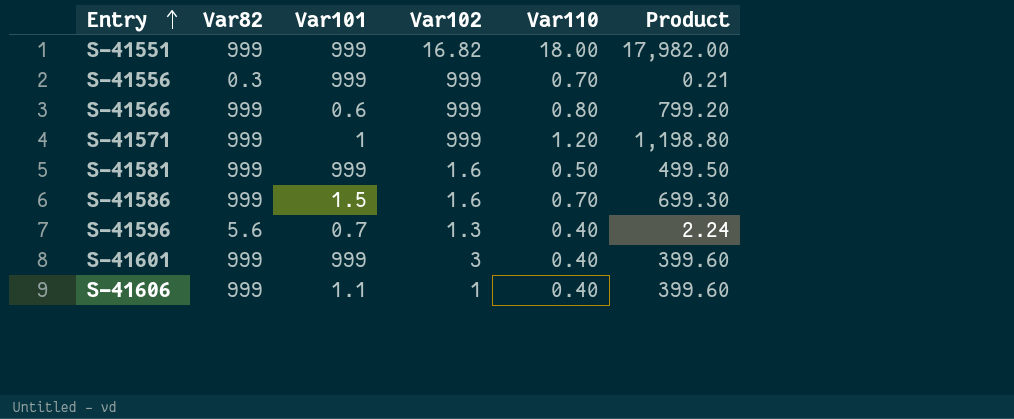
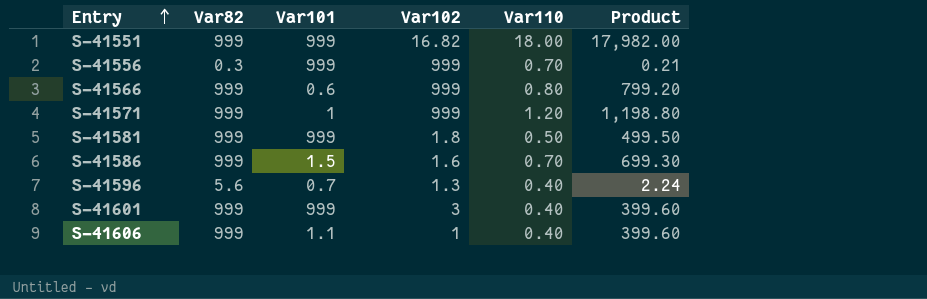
S-41581 | Var102: 1.6 -> 1.8

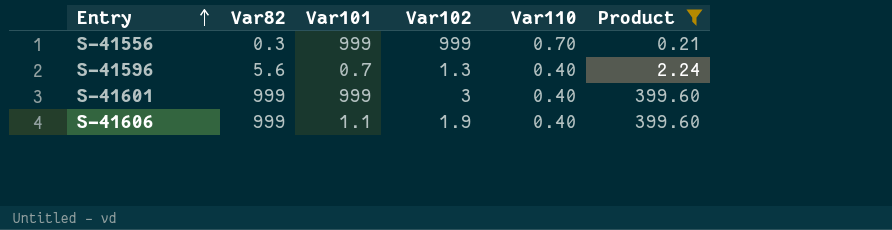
filter: none -> Product <= 399.60
S-41606 | Var102: 1 -> 1.9

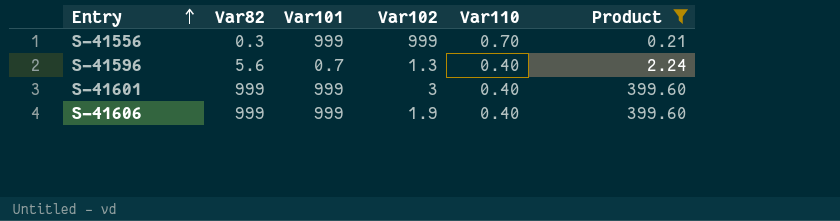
S-41606 | Var101: 1.1 -> 999

